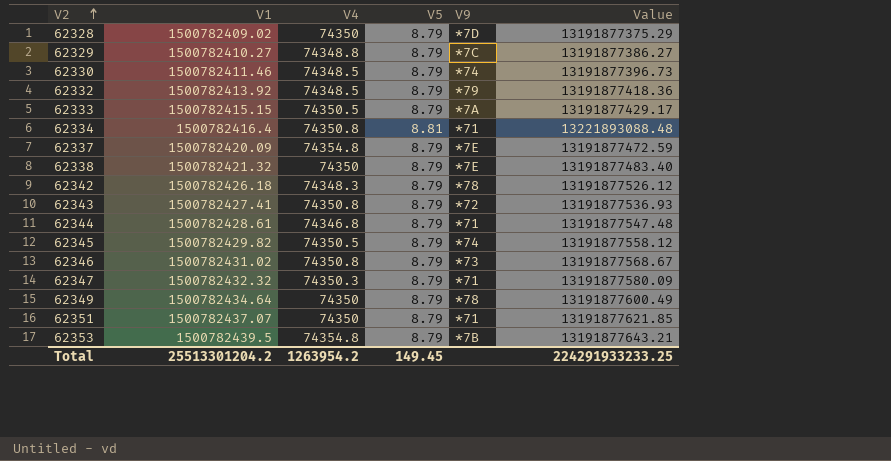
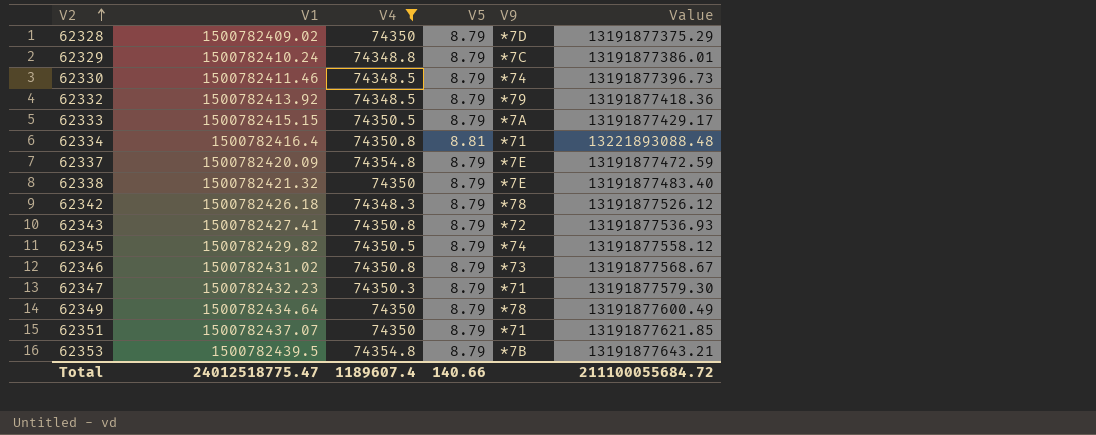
filter: none -> V4 != 74346.8
62329 | V1: 1500782410.27 -> 1500782410.24
62329 | Value: 13191877386.27 -> 13191877386.01
62347 | V1: 1500782432.32 -> 1500782432.23
62347 | Value: 13191877580.09 -> 13191877579.30
Total | V1: 25513301204.2 -> 24012518775.47
Total | V4: 1263954.2 -> 1189607.4
Total | V5: 149.45 -> 140.66
Total | Value: 224291933233.25 -> 211100055684.72

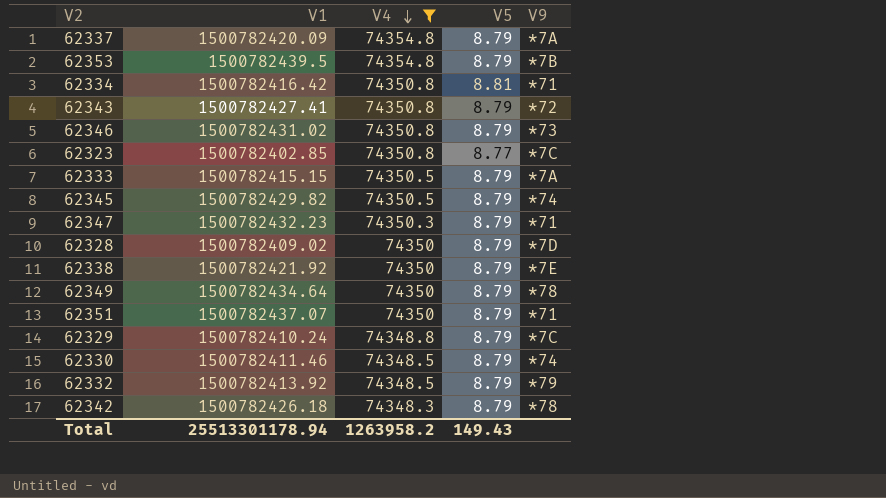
row order: V2 ascending -> V4 descending
column Value | formula: [V1] * [V5] -> none
62337 | V9: *7E -> *7A
62334 | V1: 1500782416.4 -> 1500782416.42
row 62323: none -> 1500782402.85 | 74350.8 | 8.77 | *7C
62338 | V1: 1500782421.32 -> 1500782421.92
Total | V1: 24012518775.47 -> 25513301178.94
Total | V4: 1189607.4 -> 1263958.2
Total | V5: 140.66 -> 149.43

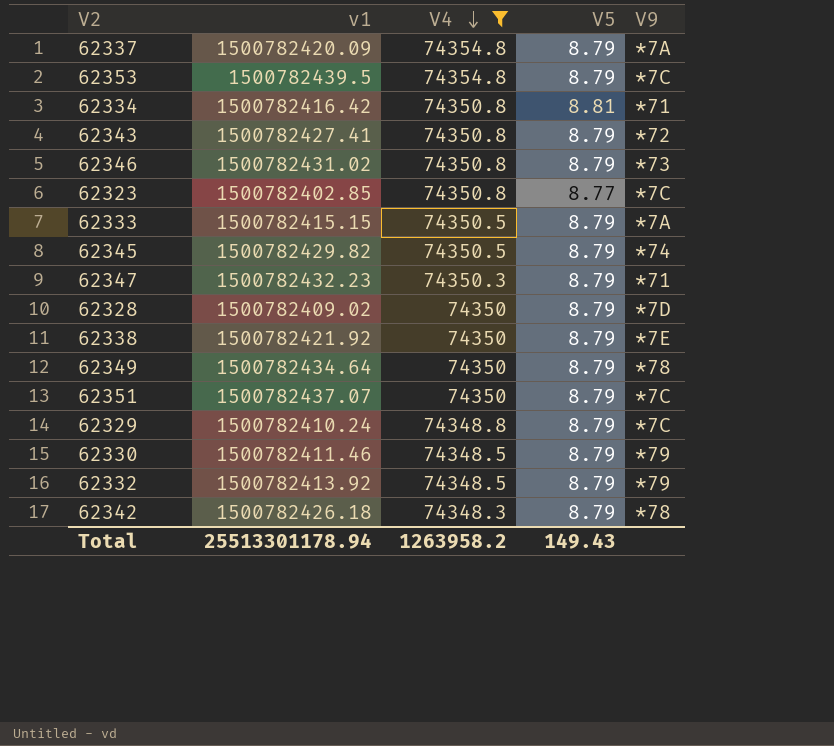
column name: V1 -> v1
62353 | V9: *7B -> *7C
62351 | V9: *71 -> *7C
62330 | V9: *74 -> *79

